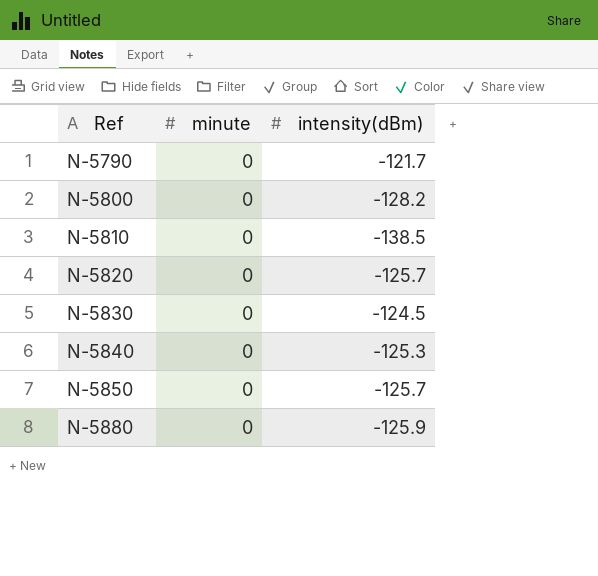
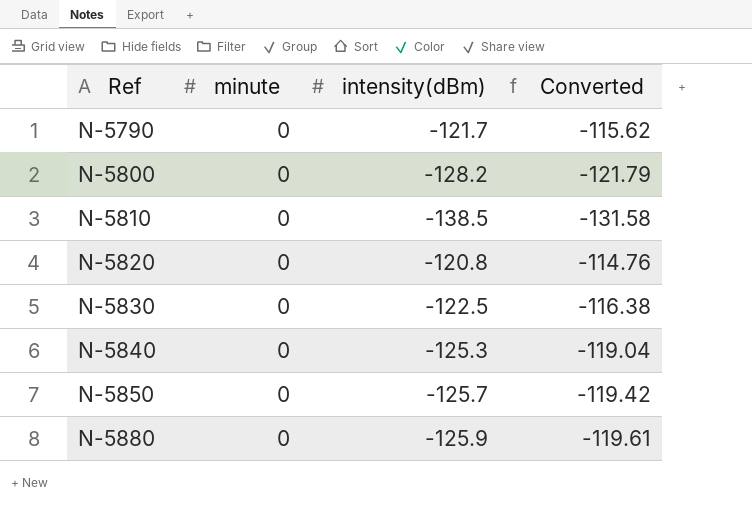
column Converted | formula: none -> [intensity(dBm)] * 0.95
N-5820 | intensity(dBm): -125.7 -> -120.8
N-5830 | intensity(dBm): -124.5 -> -122.5

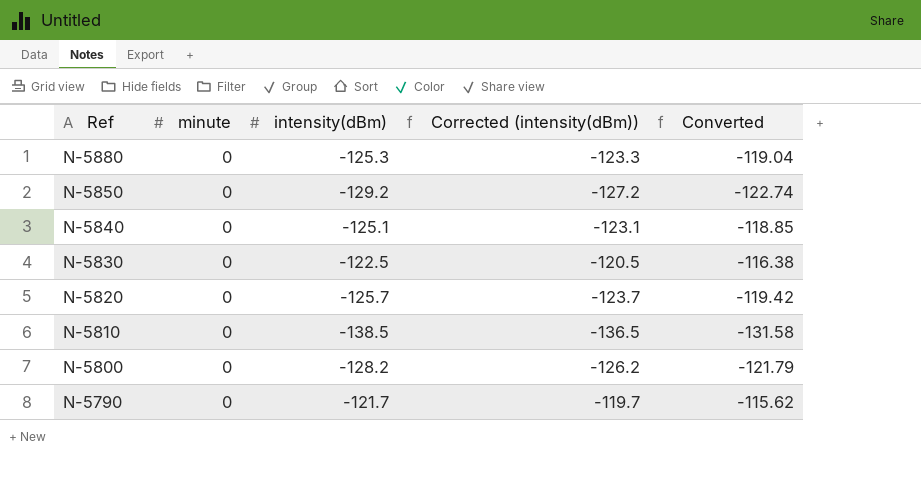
row order: Ref ascending -> Ref descending
column Corrected (intensity(dBm)) | formula: none -> [intensity(dBm)] + 2
N-5880 | intensity(dBm): -125.9 -> -125.3
N-5880 | Converted: -119.61 -> -119.04
N-5850 | intensity(dBm): -125.7 -> -129.2
N-5850 | Converted: -119.42 -> -122.74
N-5840 | intensity(dBm): -125.3 -> -125.1
N-5840 | Converted: -119.04 -> -118.85
N-5820 | intensity(dBm): -120.8 -> -125.7
N-5820 | Converted: -114.76 -> -119.42

